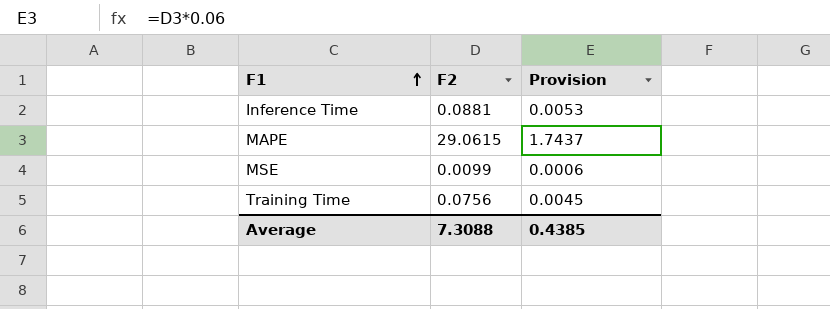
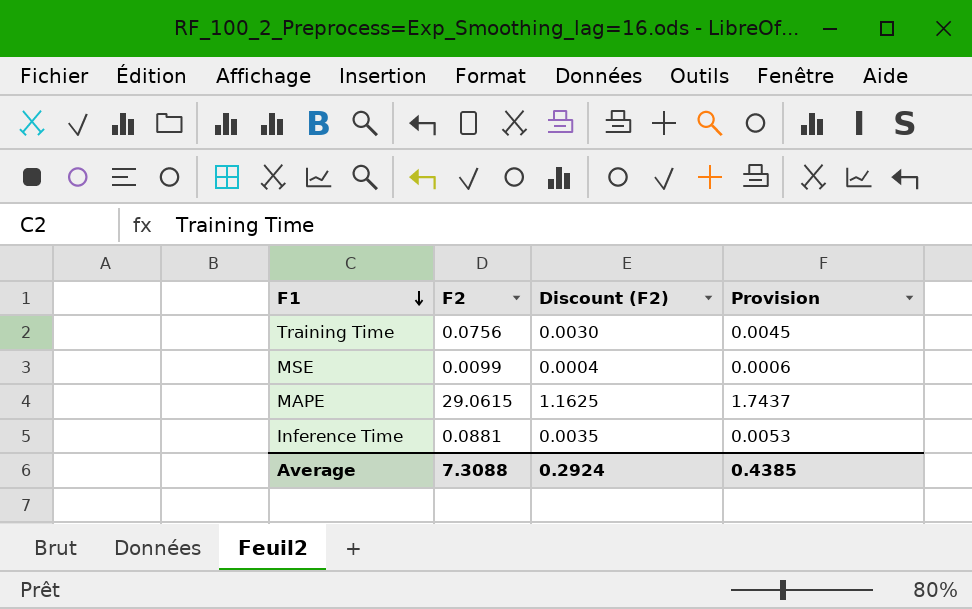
row order: F1 ascending -> F1 descending
column Discount (F2) | formula: none -> [F2] * 0.04

